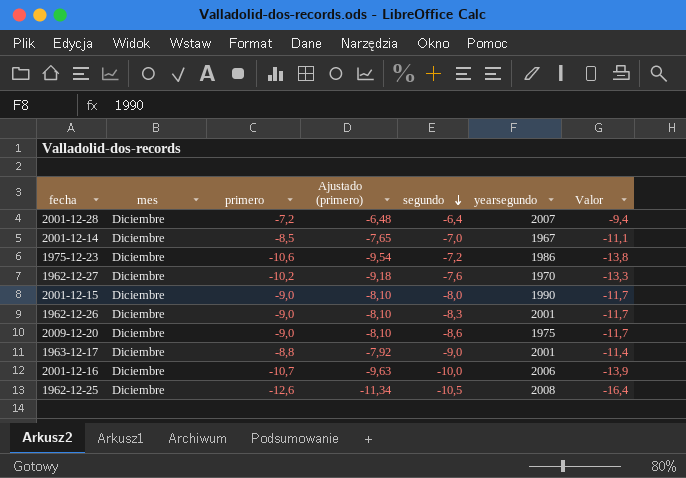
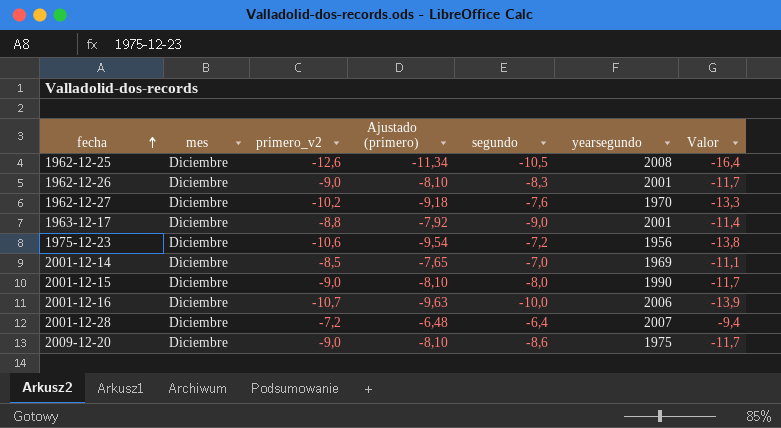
row order: segundo descending -> fecha ascending
column name: primero -> primero_v2
1975-12-23 | yearsegundo: 1986 -> 1956
2001-12-14 | yearsegundo: 1967 -> 1969

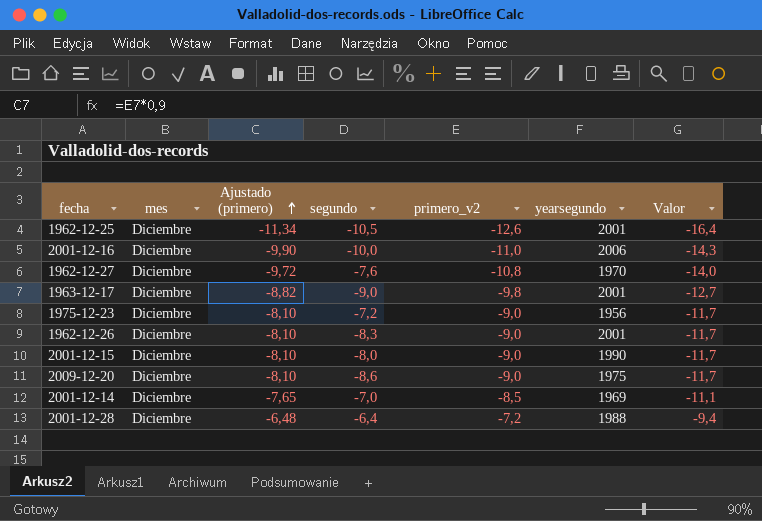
row order: fecha ascending -> Ajustado (primero) ascending
column primero_v2 | position: 3 -> 5
1962-12-25 | yearsegundo: 2008 -> 2001
2001-12-16 | Ajustado (primero): -9,63 -> -9,90
2001-12-16 | primero_v2: -10,7 -> -11,0
2001-12-16 | Valor: -13,9 -> -14,3
1962-12-27 | Ajustado (primero): -9,18 -> -9,72
1962-12-27 | primero_v2: -10,2 -> -10,8
1962-12-27 | Valor: -13,3 -> -14,0
1963-12-17 | Ajustado (primero): -7,92 -> -8,82
1963-12-17 | primero_v2: -8,8 -> -9,8
1963-12-17 | Valor: -11,4 -> -12,7
1975-12-23 | Ajustado (primero): -9,54 -> -8,10
1975-12-23 | primero_v2: -10,6 -> -9,0
1975-12-23 | Valor: -13,8 -> -11,7
2001-12-28 | yearsegundo: 2007 -> 1988

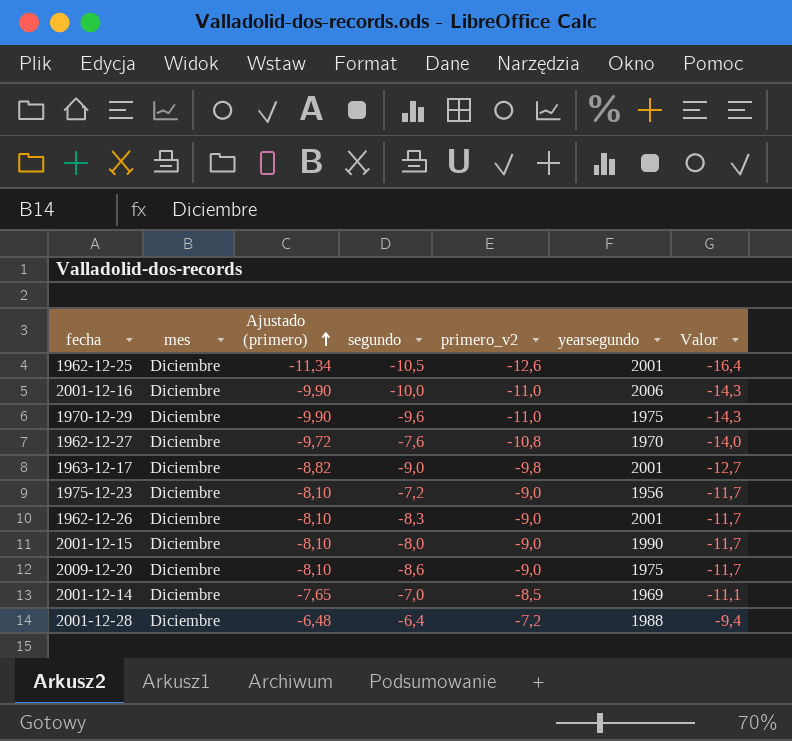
row 1970-12-29: none -> Diciembre | -9,90 | -9,6 | -11,0 | 1975 | -14,3

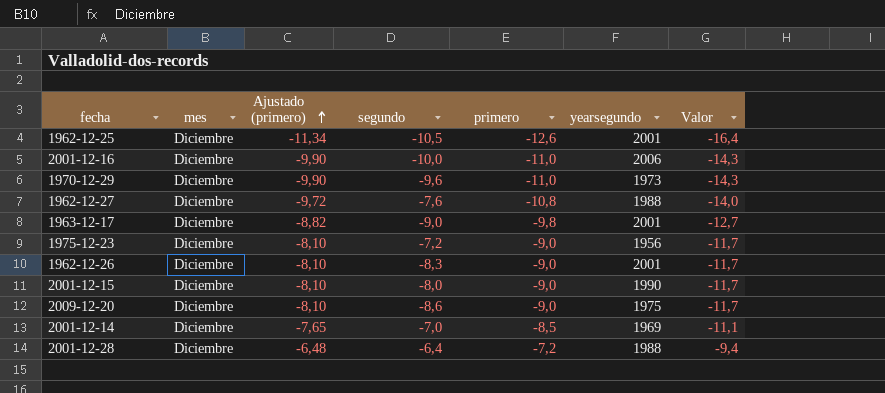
column name: primero_v2 -> primero
1970-12-29 | yearsegundo: 1975 -> 1973
1962-12-27 | yearsegundo: 1970 -> 1988

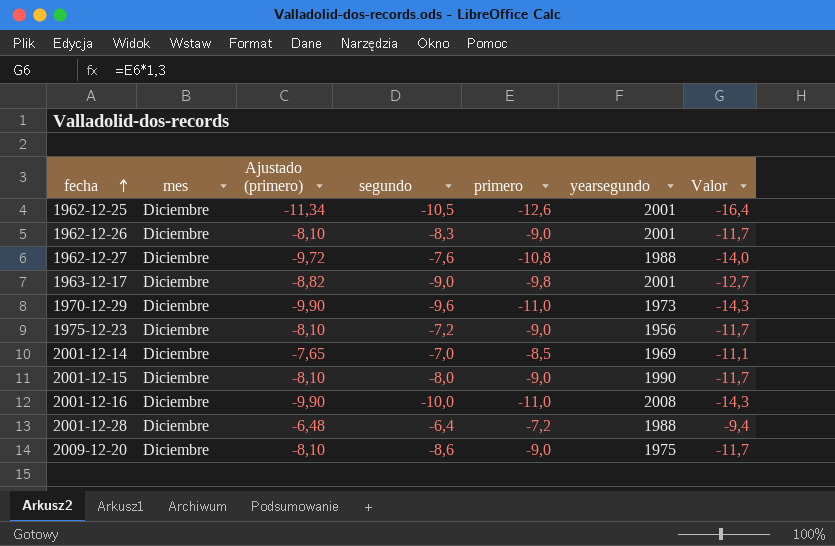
row order: Ajustado (primero) ascending -> fecha ascending
2001-12-16 | yearsegundo: 2006 -> 2008

